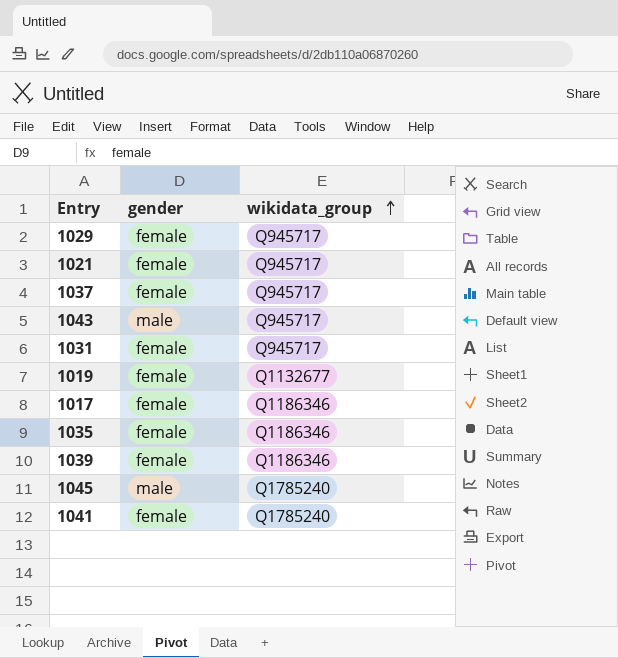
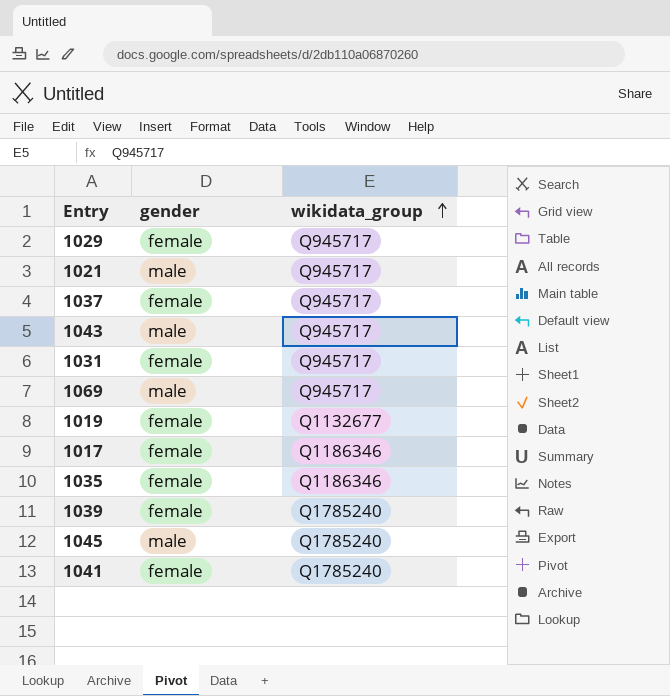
1021 | gender: female -> male
row 1069: none -> male | Q945717
1039 | wikidata_group: Q1186346 -> Q1785240

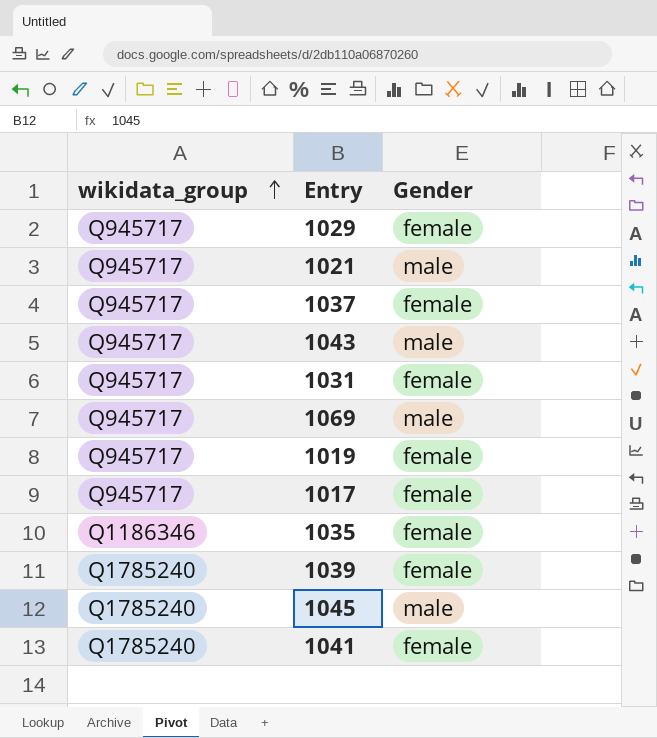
column wikidata_group | position: 3 -> 1
column name: gender -> Gender
1019 | wikidata_group: Q1132677 -> Q945717
1017 | wikidata_group: Q1186346 -> Q945717

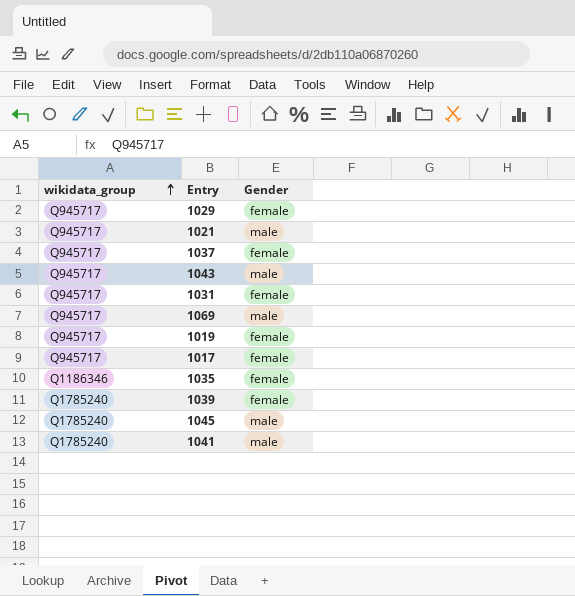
1041 | Gender: female -> male

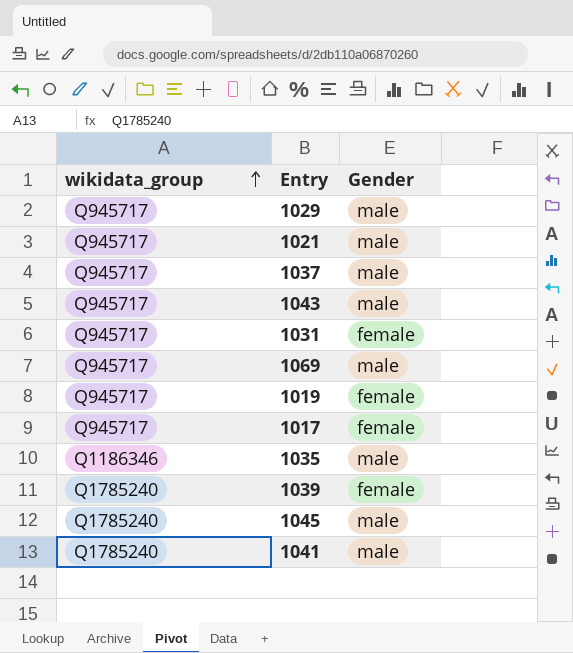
1029 | Gender: female -> male
1037 | Gender: female -> male
1035 | Gender: female -> male

